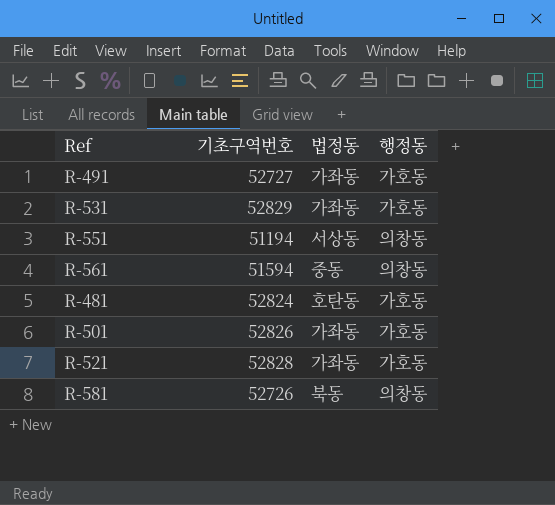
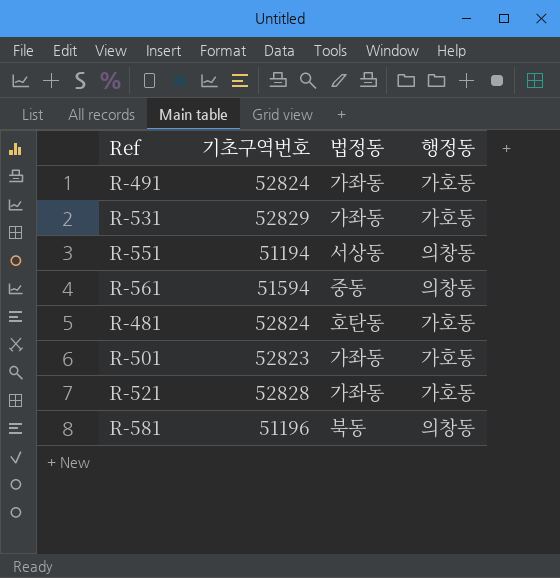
R-491 | 기초구역번호: 52727 -> 52824
R-501 | 기초구역번호: 52826 -> 52823
R-581 | 기초구역번호: 52726 -> 51196

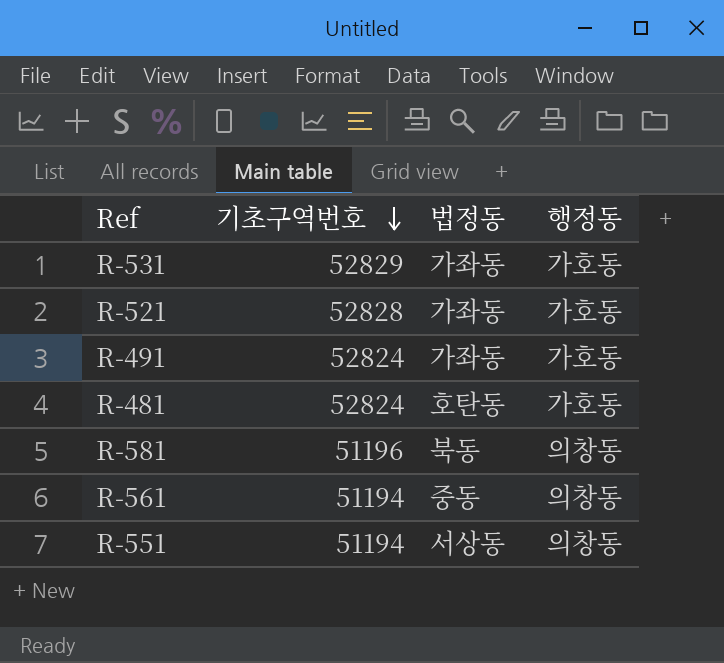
row order: none -> 기초구역번호 descending
row R-501: 52823 | 가좌동 | 가호동 -> none
R-561 | 기초구역번호: 51594 -> 51194

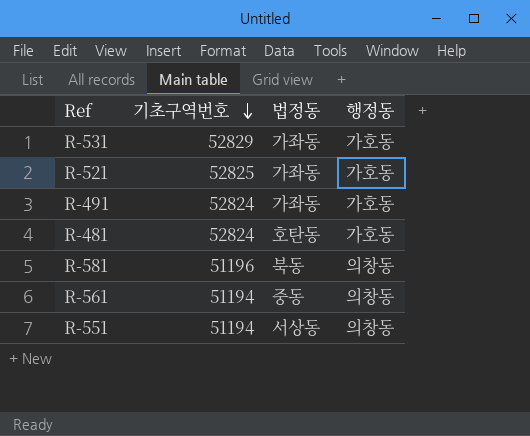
R-521 | 기초구역번호: 52828 -> 52825

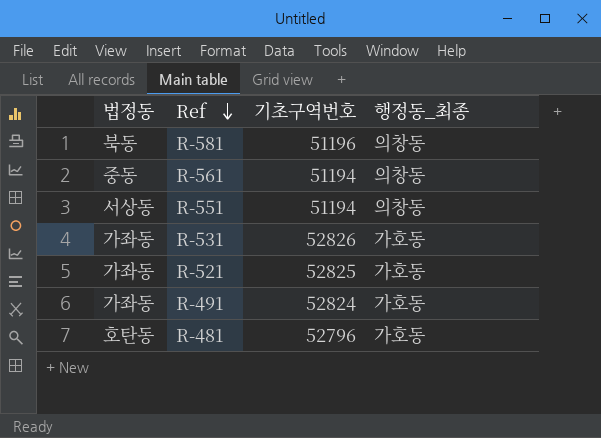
row order: 기초구역번호 descending -> Ref descending
column 법정동 | position: 3 -> 1
column name: 행정동 -> 행정동_최종
R-531 | 기초구역번호: 52829 -> 52826
R-481 | 기초구역번호: 52824 -> 52796

